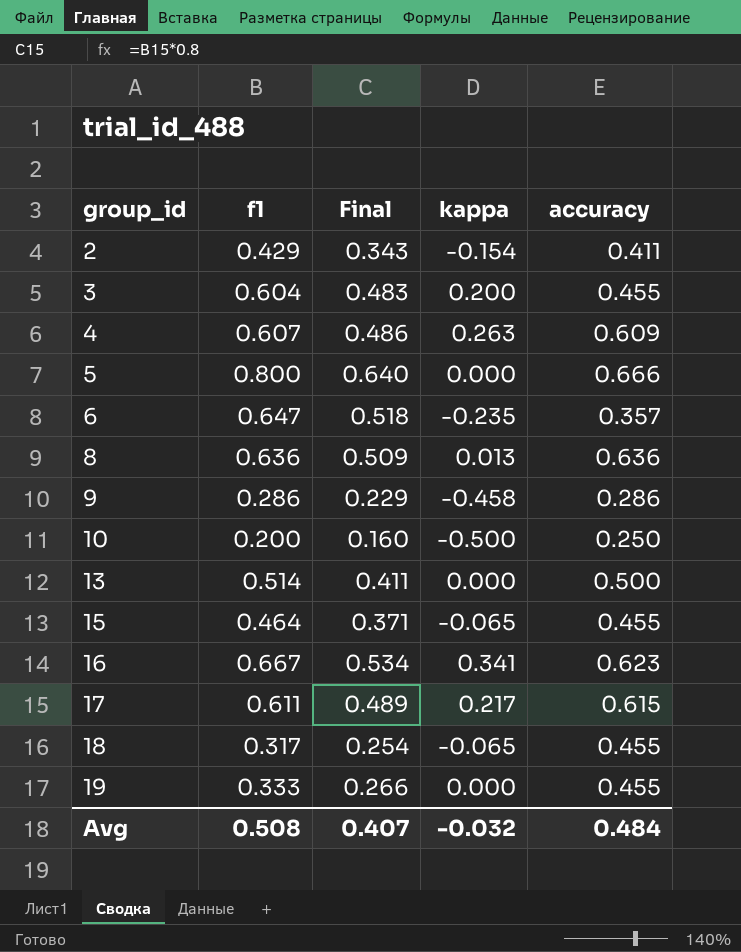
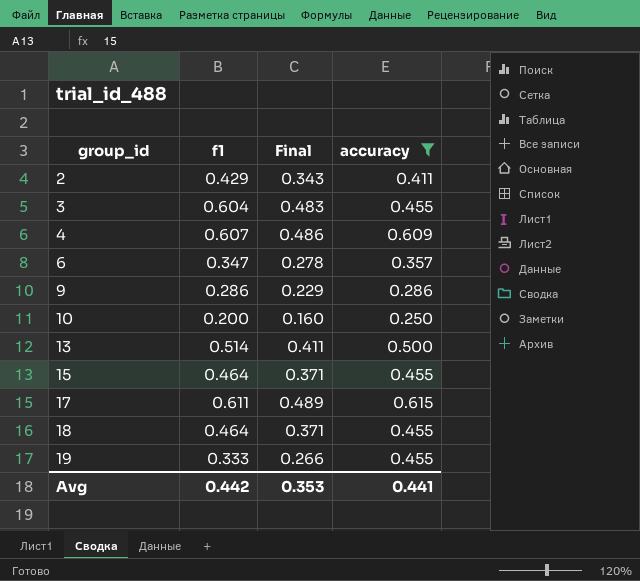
filter: none -> accuracy <= 0.615
column kappa | position: 4 -> none
6 | f1: 0.647 -> 0.347
6 | Final: 0.518 -> 0.278
18 | f1: 0.317 -> 0.464
18 | Final: 0.254 -> 0.371
Avg | f1: 0.508 -> 0.442
Avg | Final: 0.407 -> 0.353
Avg | accuracy: 0.484 -> 0.441

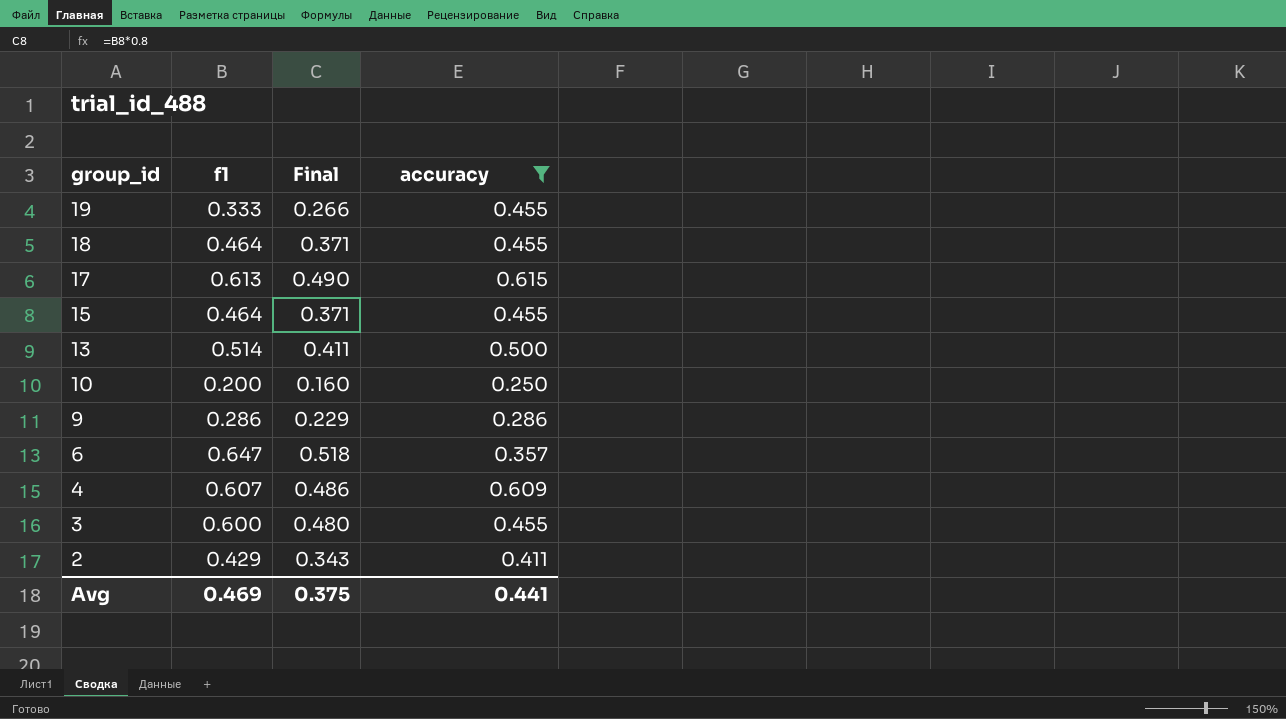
row order: group_id ascending -> group_id descending
17 | f1: 0.611 -> 0.613
17 | Final: 0.489 -> 0.490
6 | f1: 0.347 -> 0.647
6 | Final: 0.278 -> 0.518
3 | f1: 0.604 -> 0.600
3 | Final: 0.483 -> 0.480
Avg | f1: 0.442 -> 0.469
Avg | Final: 0.353 -> 0.375

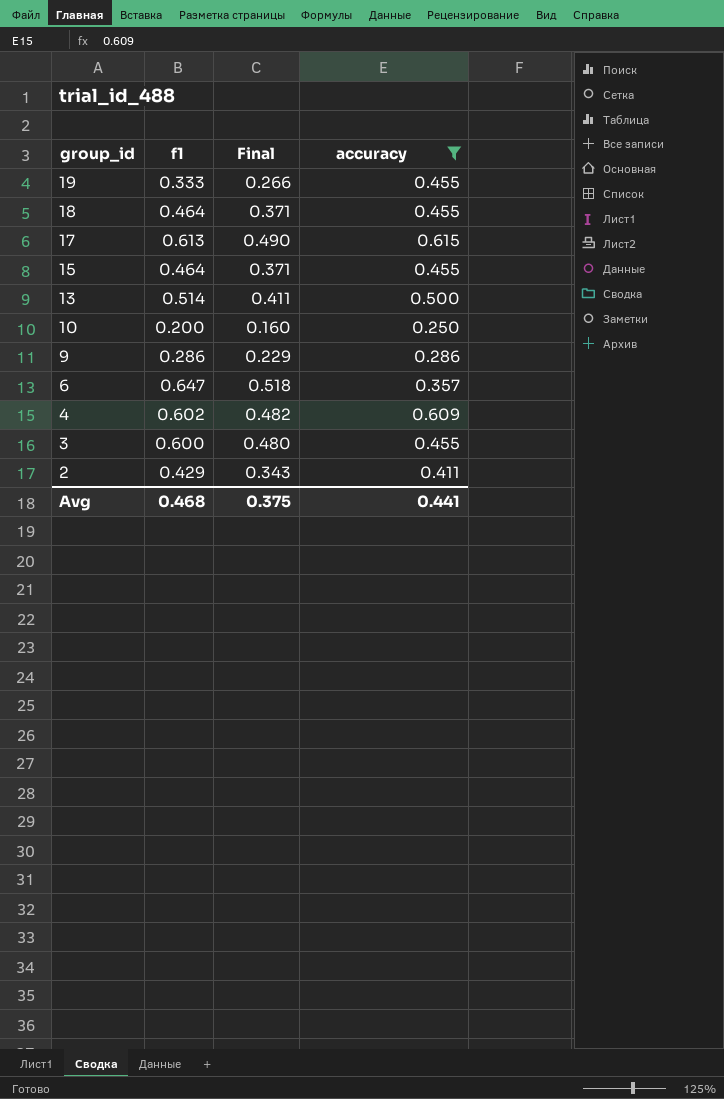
4 | f1: 0.607 -> 0.602
4 | Final: 0.486 -> 0.482
Avg | f1: 0.469 -> 0.468

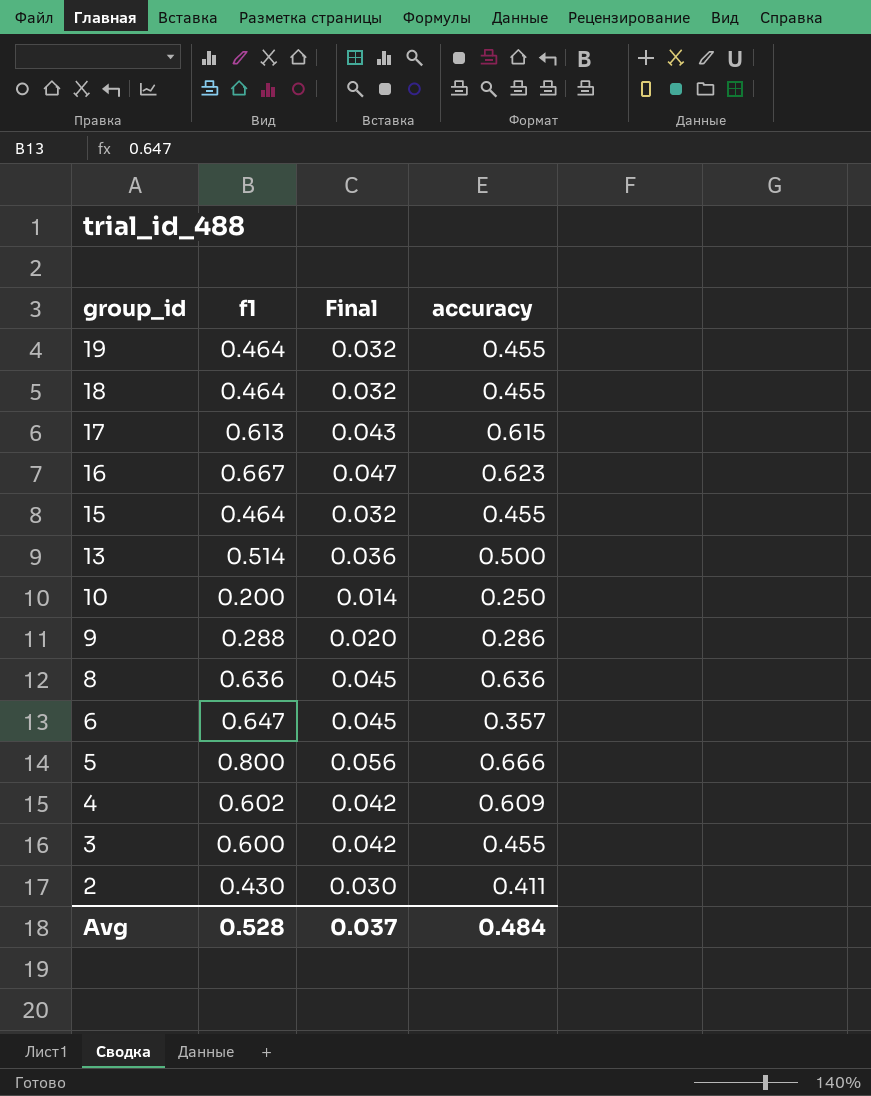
filter: accuracy <= 0.615 -> none
column Final | formula: [f1] * 0.8 -> [f1] * 0.07
19 | f1: 0.333 -> 0.464
9 | f1: 0.286 -> 0.288
2 | f1: 0.429 -> 0.430
Avg | f1: 0.468 -> 0.528
Avg | Final: 0.375 -> 0.037
Avg | accuracy: 0.441 -> 0.484

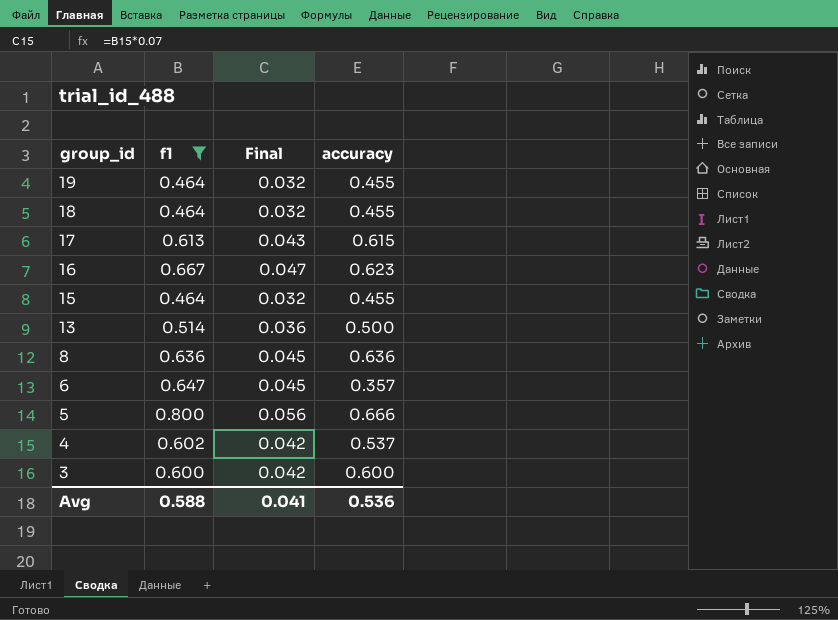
filter: none -> f1 >= 0.464
4 | accuracy: 0.609 -> 0.537
3 | accuracy: 0.455 -> 0.600
Avg | f1: 0.528 -> 0.588
Avg | Final: 0.037 -> 0.041
Avg | accuracy: 0.484 -> 0.536

